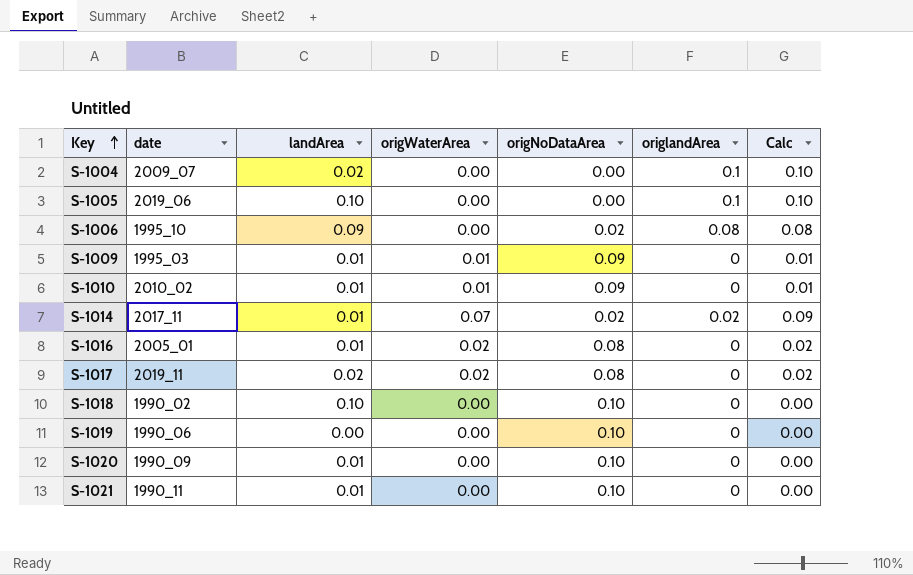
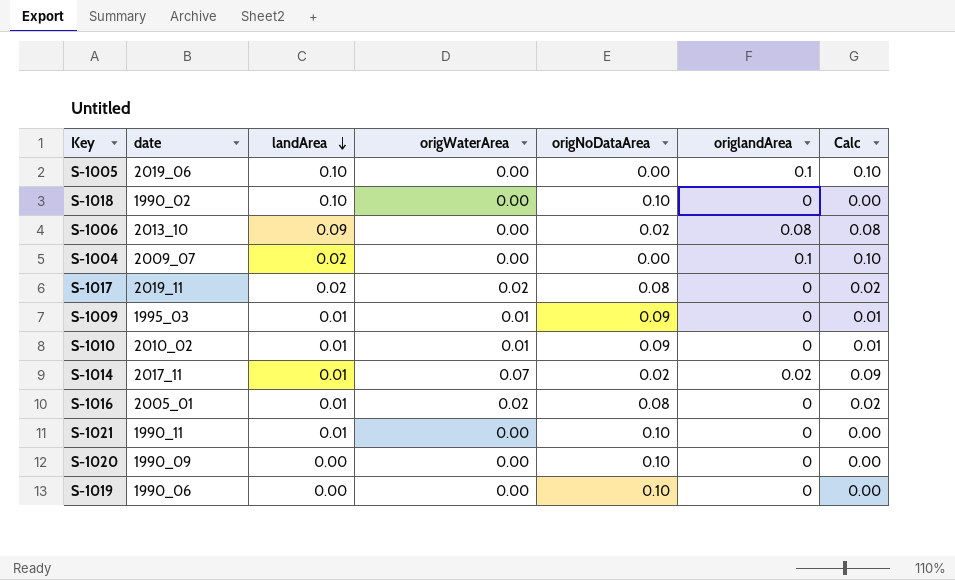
row order: Key ascending -> landArea descending
S-1006 | date: 1995_10 -> 2013_10
S-1020 | landArea: 0.01 -> 0.00

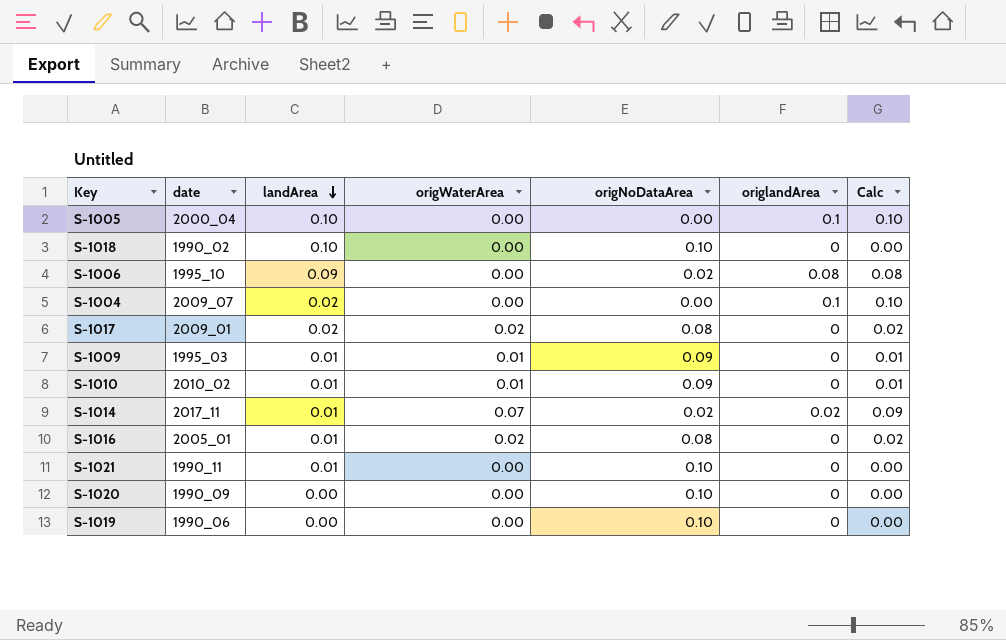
S-1005 | date: 2019_06 -> 2000_04
S-1006 | date: 2013_10 -> 1995_10
S-1017 | date: 2019_11 -> 2009_01

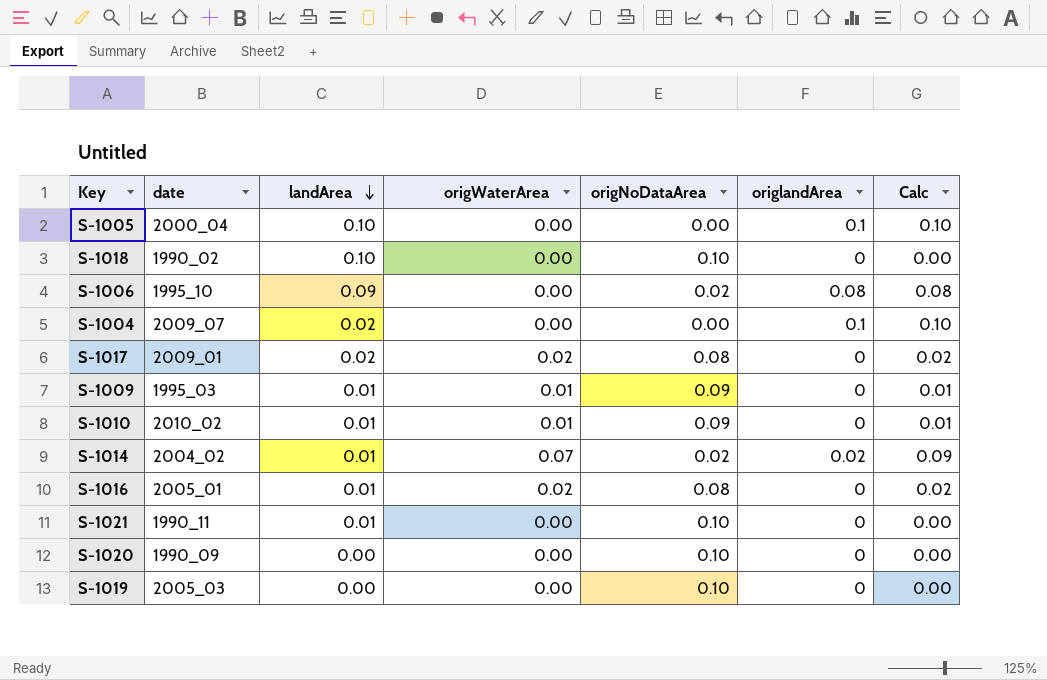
S-1014 | date: 2017_11 -> 2004_02
S-1019 | date: 1990_06 -> 2005_03

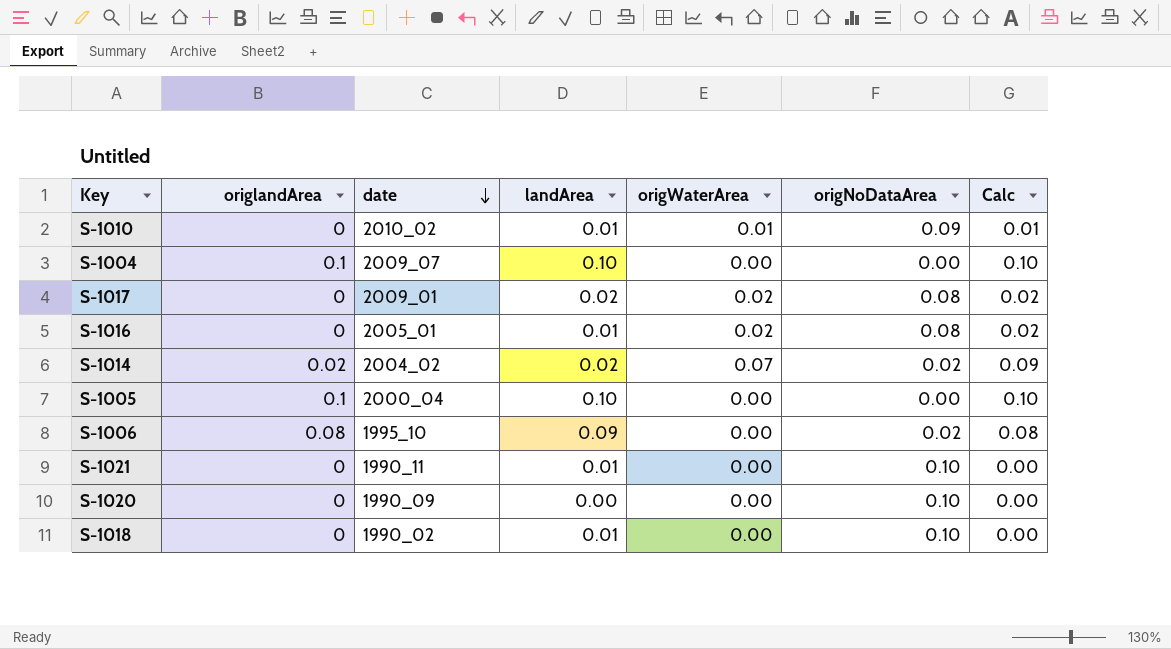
row order: landArea descending -> date descending
column origlandArea | position: 6 -> 2
row S-1009: 1995_03 | 0.01 | 0.01 | 0.09 | 0 | 0.01 -> none
row S-1019: 2005_03 | 0.00 | 0.00 | 0.10 | 0 | 0.00 -> none
S-1004 | landArea: 0.02 -> 0.10
S-1014 | landArea: 0.01 -> 0.02
S-1018 | landArea: 0.10 -> 0.01

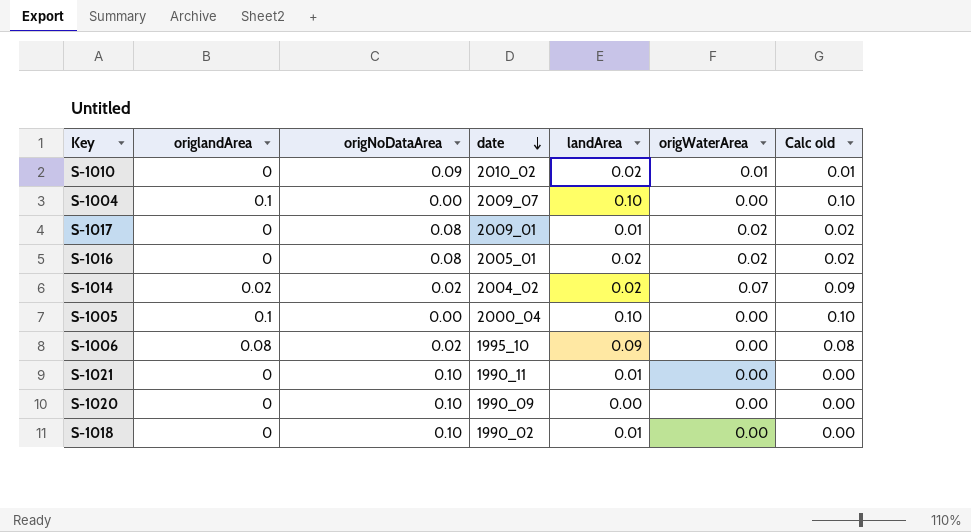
column origNoDataArea | position: 6 -> 3
column name: Calc -> Calc old
S-1010 | landArea: 0.01 -> 0.02
S-1017 | landArea: 0.02 -> 0.01
S-1016 | landArea: 0.01 -> 0.02

